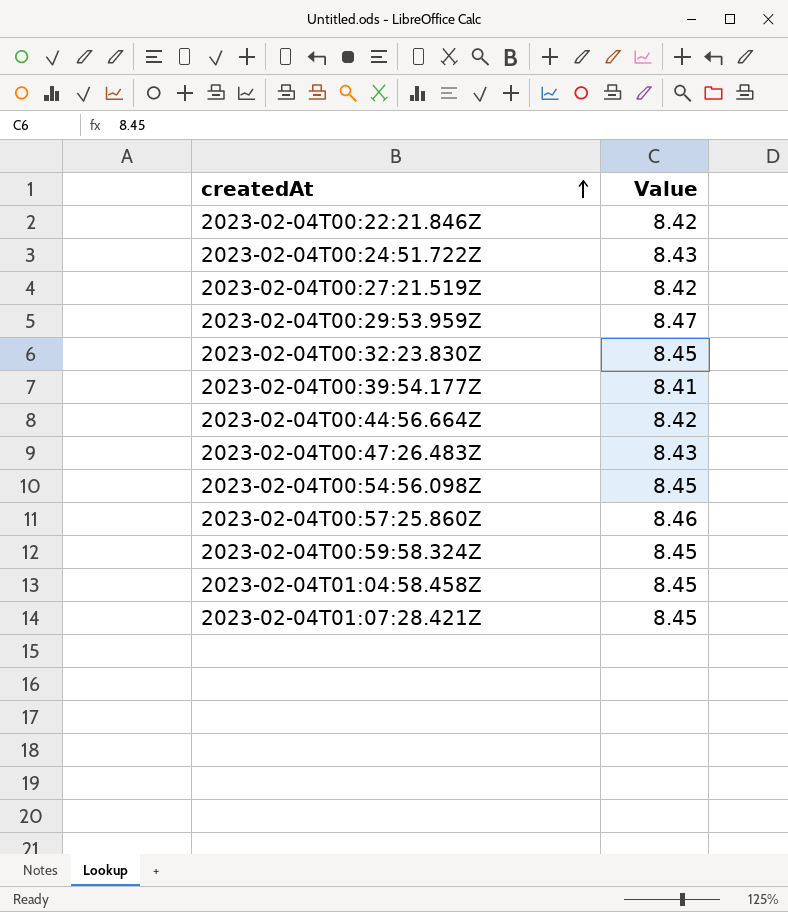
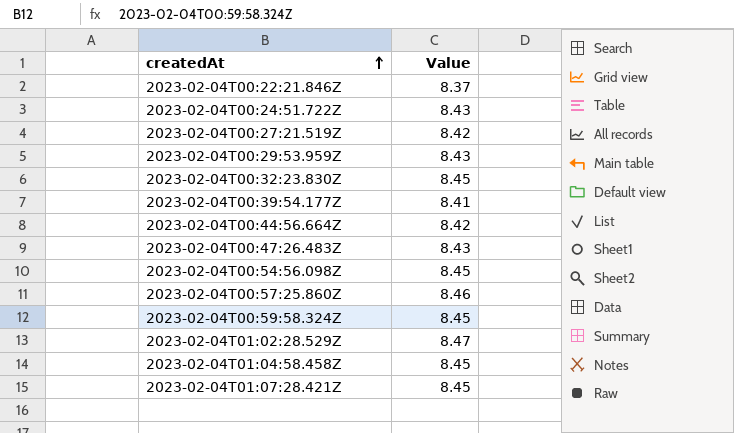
2023-02-04T00:22:21.846Z | Value: 8.42 -> 8.37
2023-02-04T00:29:53.959Z | Value: 8.47 -> 8.43
row 2023-02-04T01:02:28.529Z: none -> 8.47

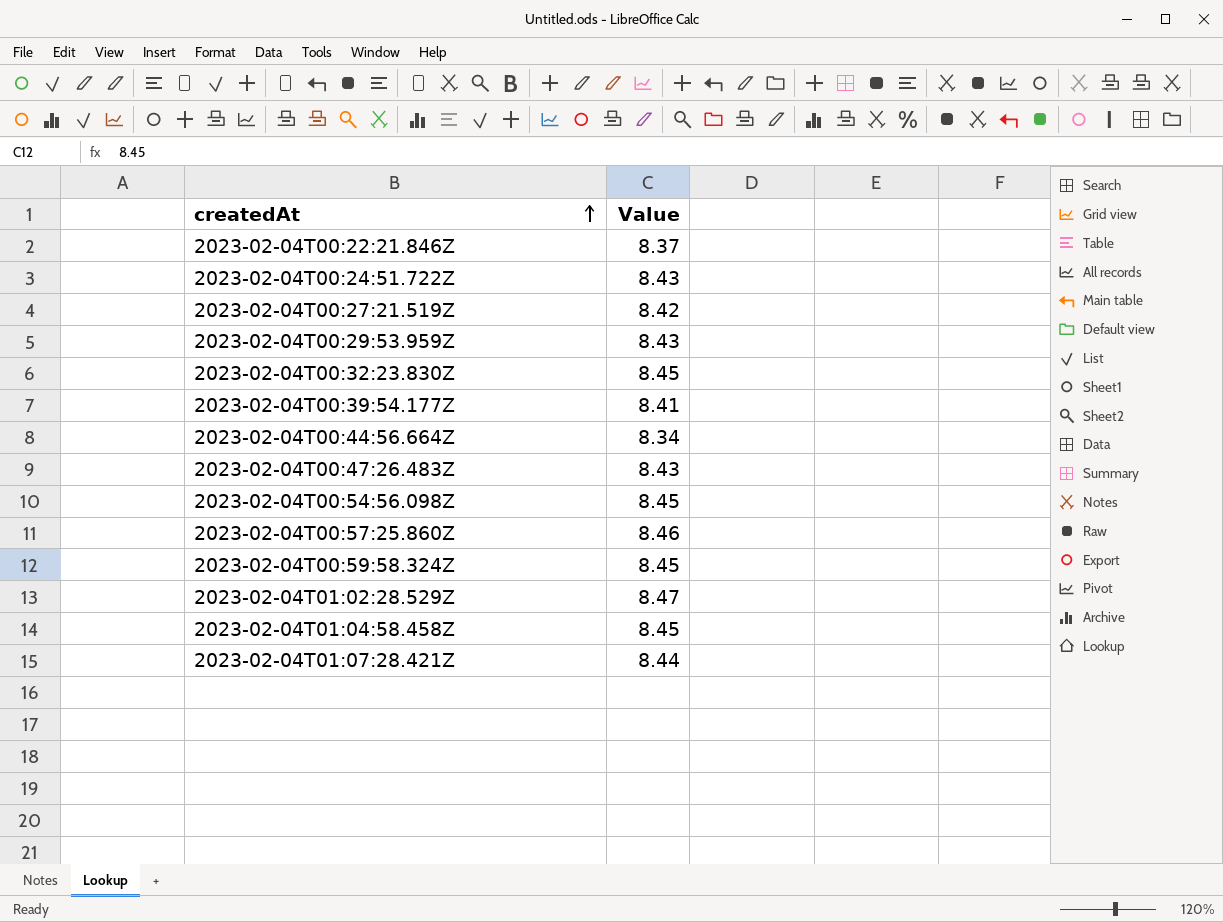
2023-02-04T00:44:56.664Z | Value: 8.42 -> 8.34
2023-02-04T01:07:28.421Z | Value: 8.45 -> 8.44

